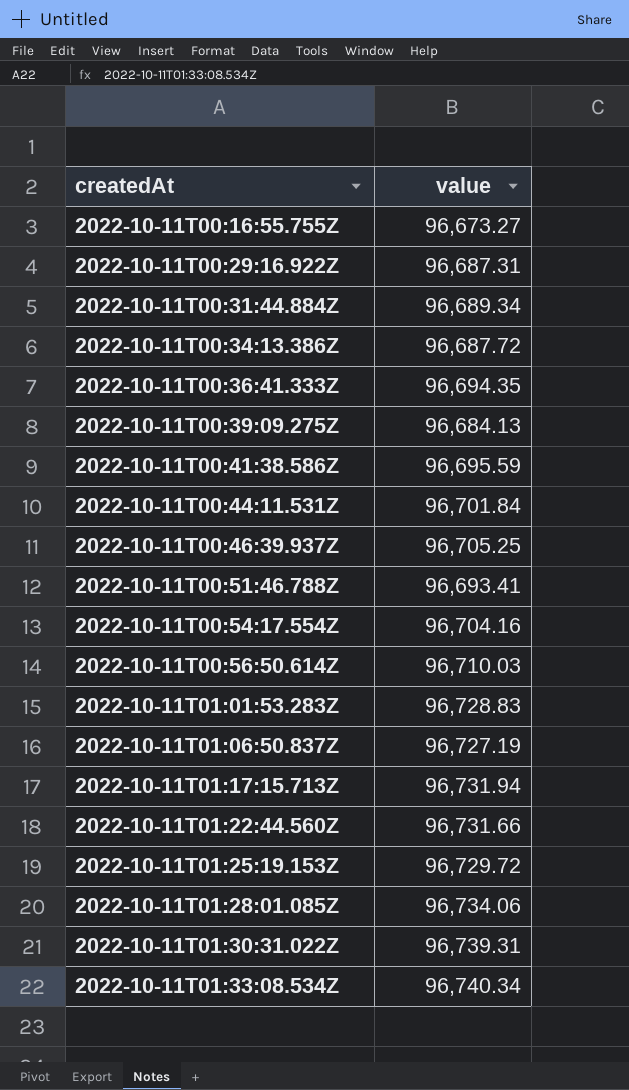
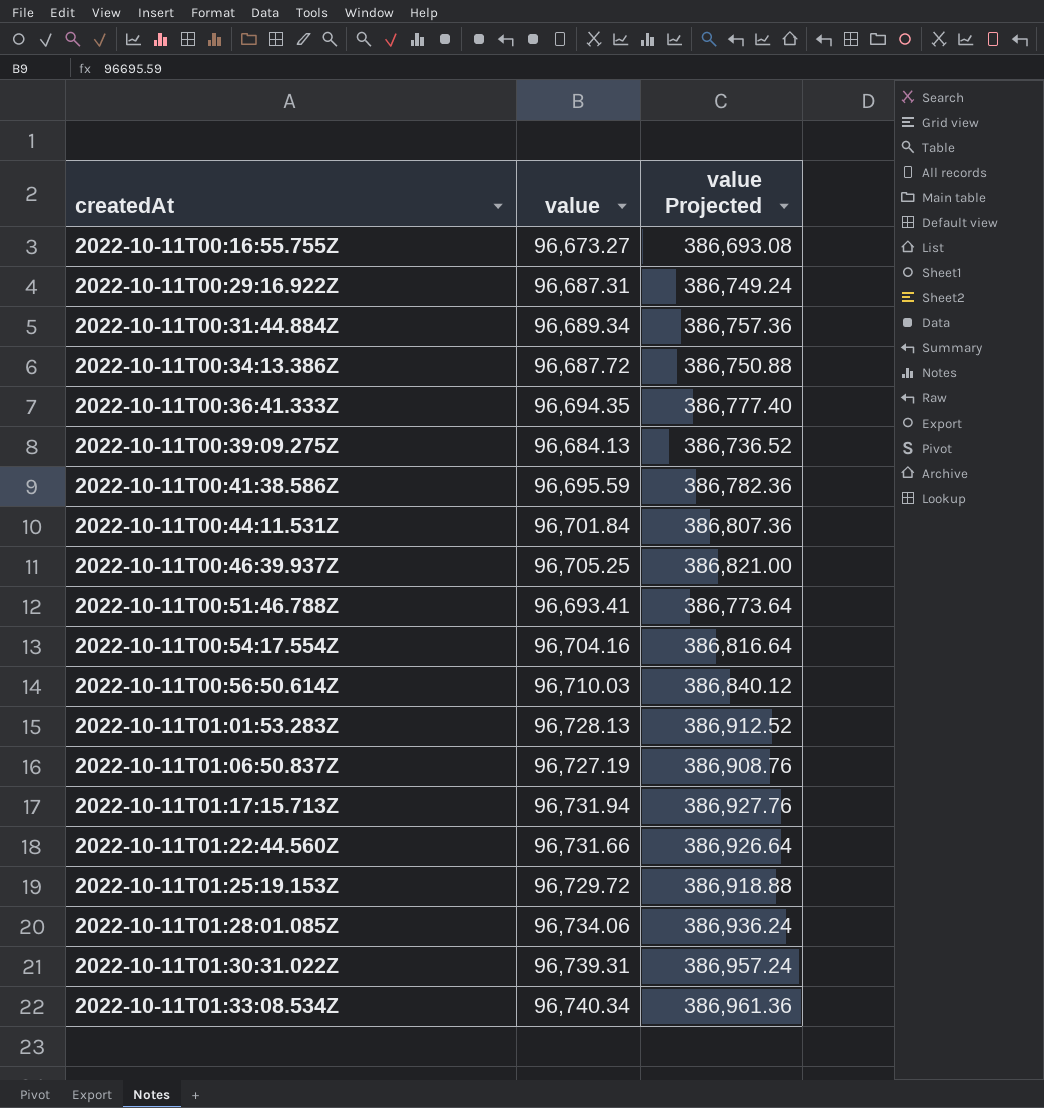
column value Projected | formula: none -> [value] * 4
2022-10-11T01:01:53.283Z | value: 96,728.83 -> 96,728.13

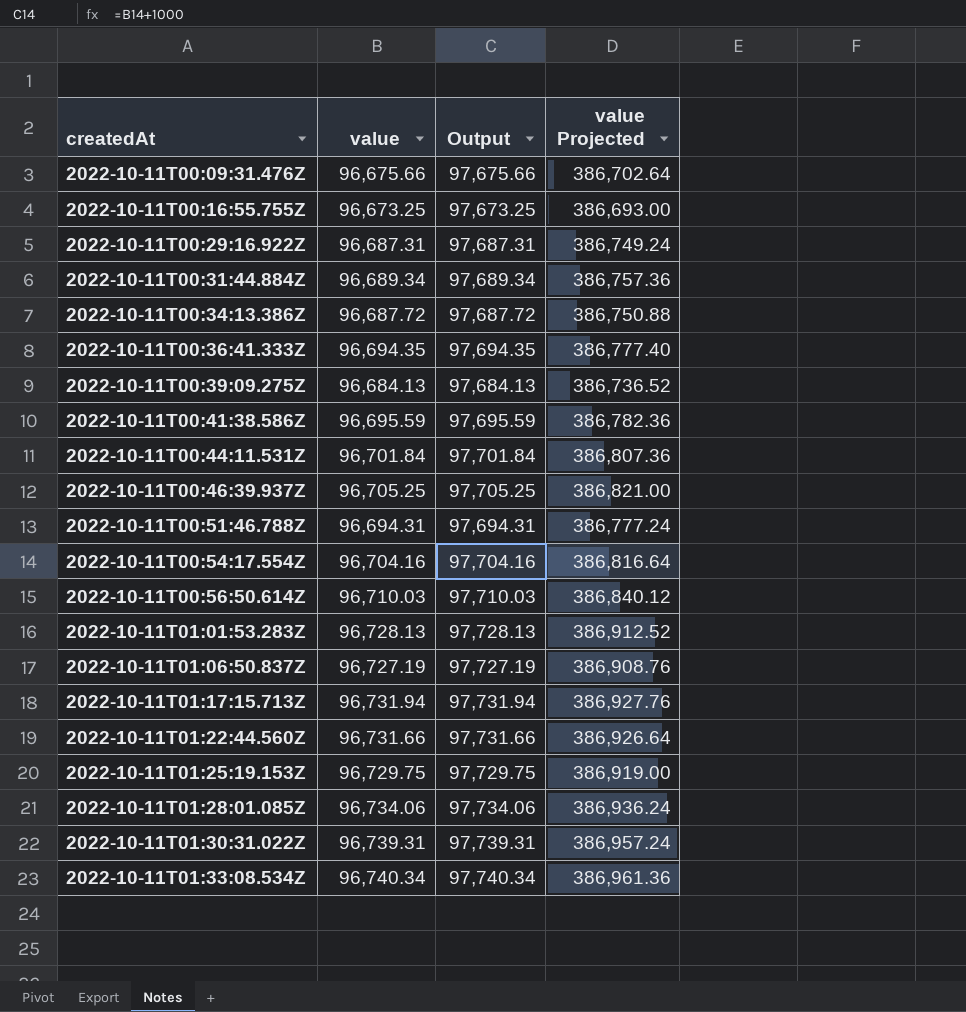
column Output | formula: none -> [value] + 1000
row 2022-10-11T00:09:31.476Z: none -> 96,675.66 | 97,675.66 | 386,702.64
2022-10-11T00:16:55.755Z | value: 96,673.27 -> 96,673.25
2022-10-11T00:16:55.755Z | value Projected: 386,693.08 -> 386,693.00
2022-10-11T00:51:46.788Z | value: 96,693.41 -> 96,694.31
2022-10-11T00:51:46.788Z | value Projected: 386,773.64 -> 386,777.24
2022-10-11T01:25:19.153Z | value: 96,729.72 -> 96,729.75
2022-10-11T01:25:19.153Z | value Projected: 386,918.88 -> 386,919.00

